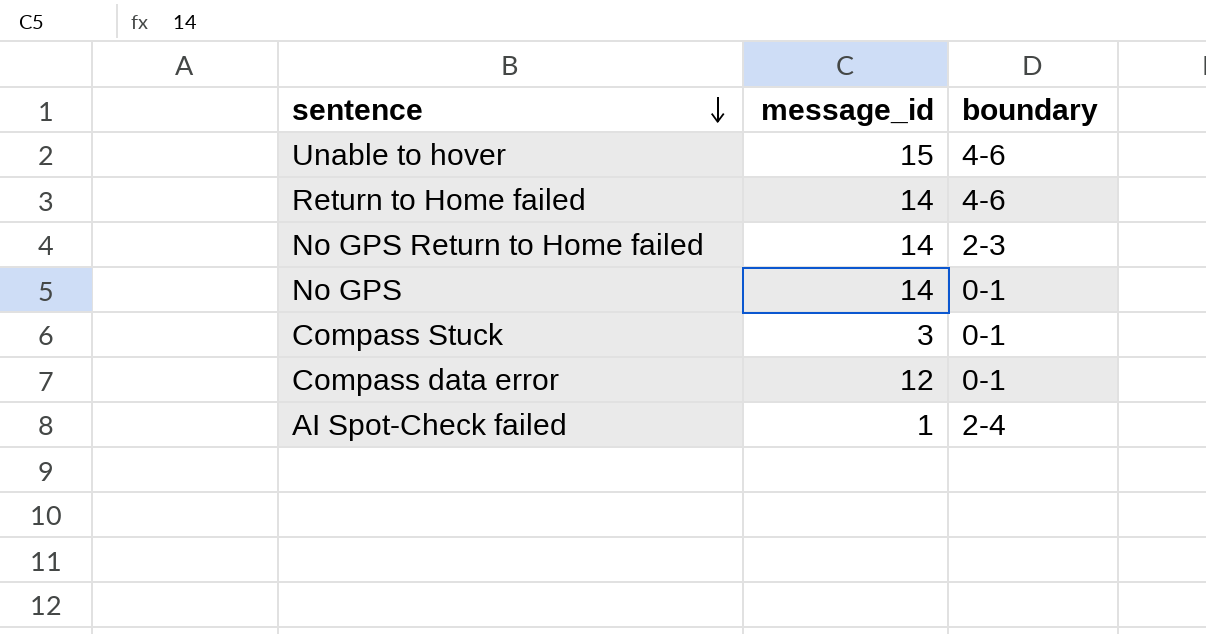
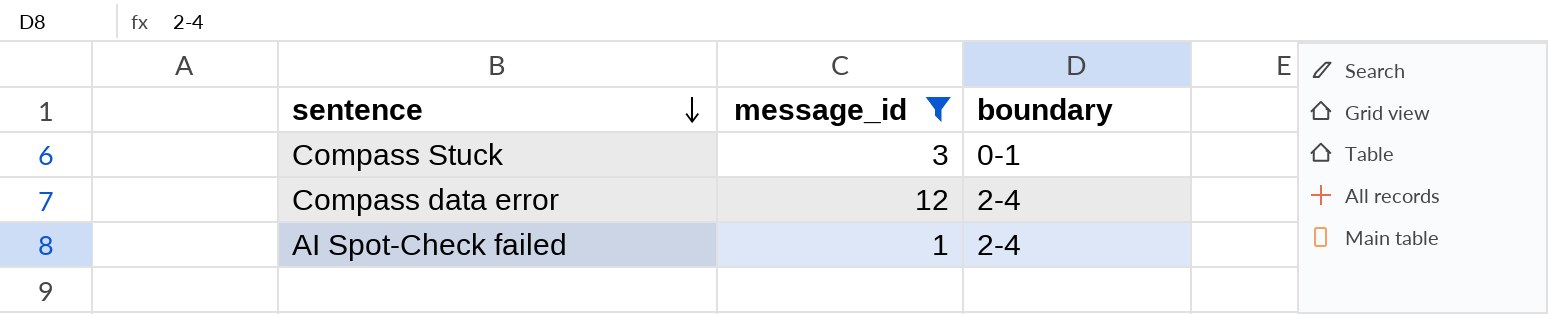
filter: none -> message_id <= 12
Compass data error | boundary: 0-1 -> 2-4

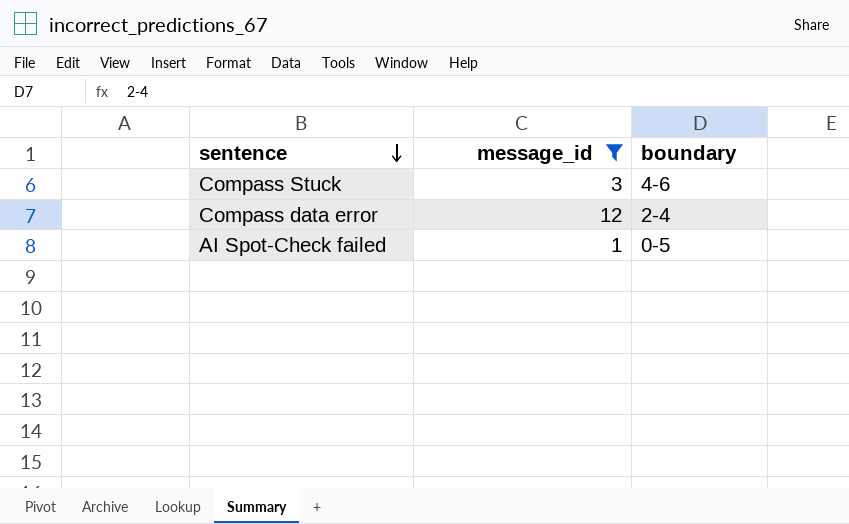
Compass Stuck | boundary: 0-1 -> 4-6
AI Spot-Check failed | boundary: 2-4 -> 0-5

